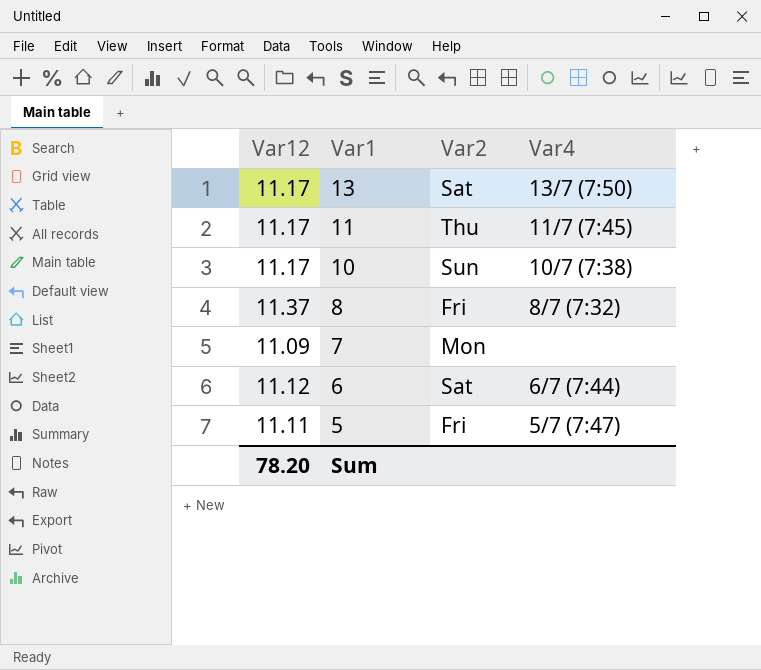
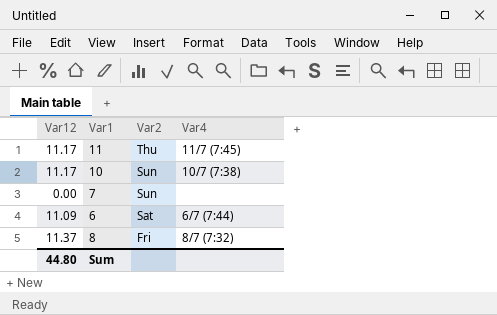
row order: Var1 descending -> Var2 descending
row 13: 11.17 | Sat | 13/7 (7:50) -> none
row 5: 11.11 | Fri | 5/7 (7:47) -> none
7 | Var12: 11.09 -> 0.00
7 | Var2: Mon -> Sun
6 | Var12: 11.12 -> 11.09
Sum | Var12: 78.20 -> 44.80

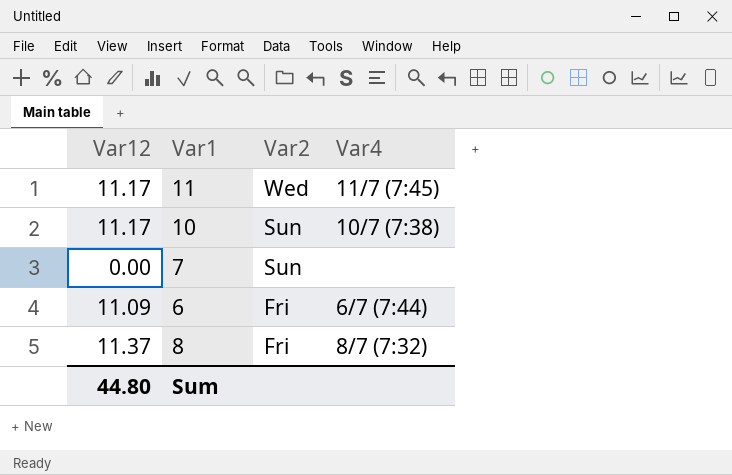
11 | Var2: Thu -> Wed
6 | Var2: Sat -> Fri

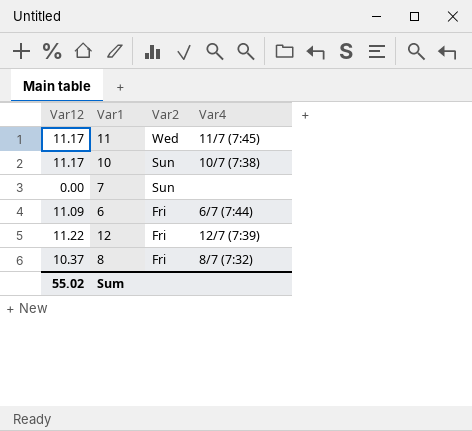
row 12: none -> 11.22 | Fri | 12/7 (7:39)
8 | Var12: 11.37 -> 10.37
Sum | Var12: 44.80 -> 55.02

